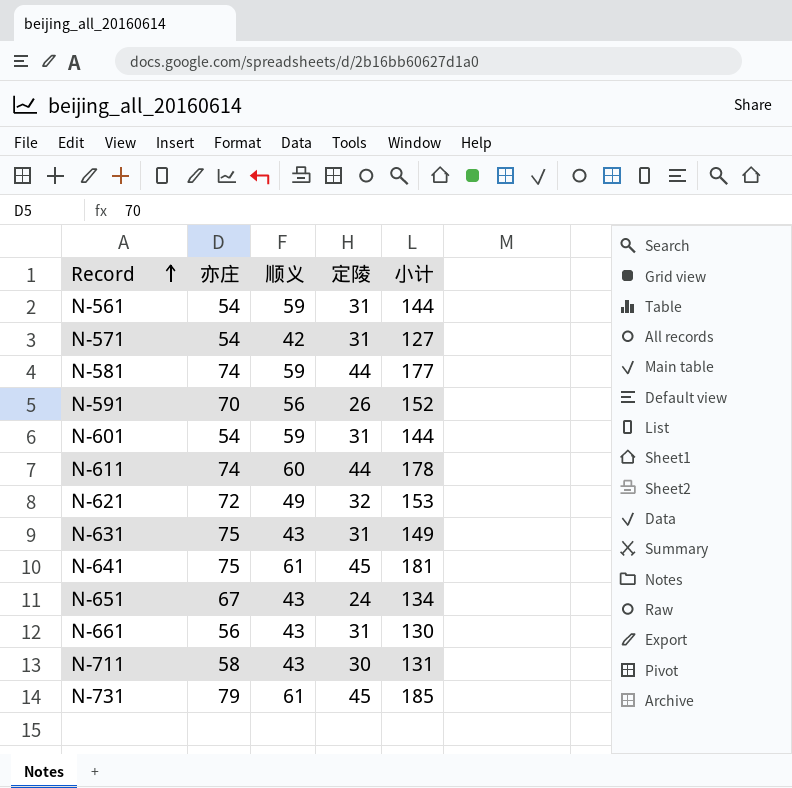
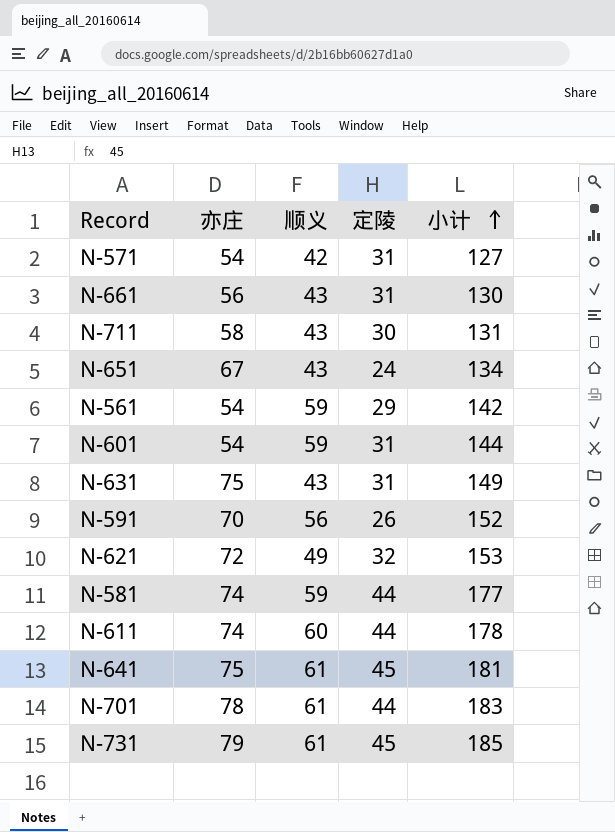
row order: Record ascending -> 小计 ascending
N-561 | 定陵: 31 -> 29
N-561 | 小计: 144 -> 142
row N-701: none -> 78 | 61 | 44 | 183

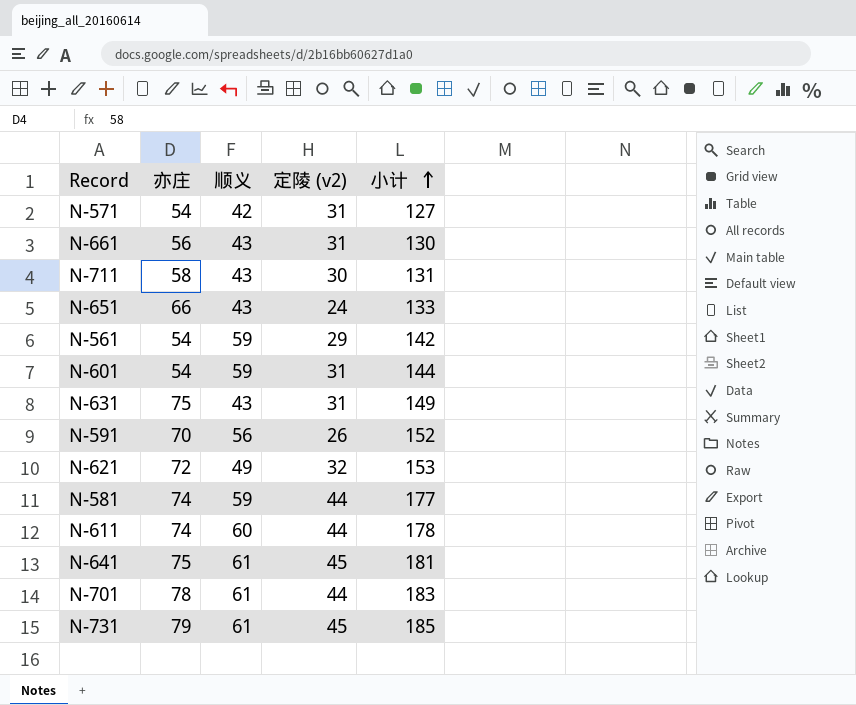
column name: 定陵 -> 定陵 (v2)
N-651 | 亦庄: 67 -> 66
N-651 | 小计: 134 -> 133

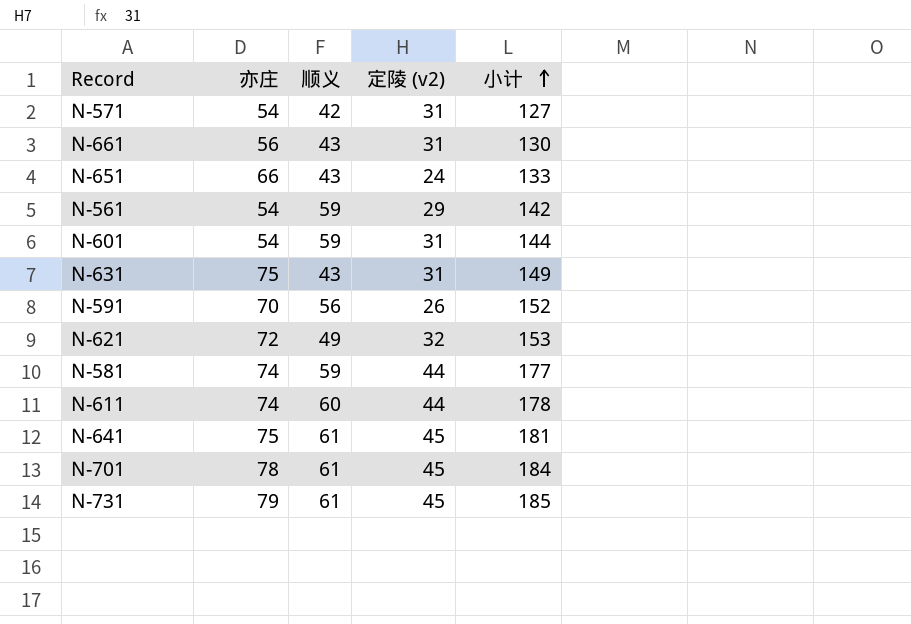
row N-711: 58 | 43 | 30 | 131 -> none
N-701 | 定陵 (v2): 44 -> 45
N-701 | 小计: 183 -> 184

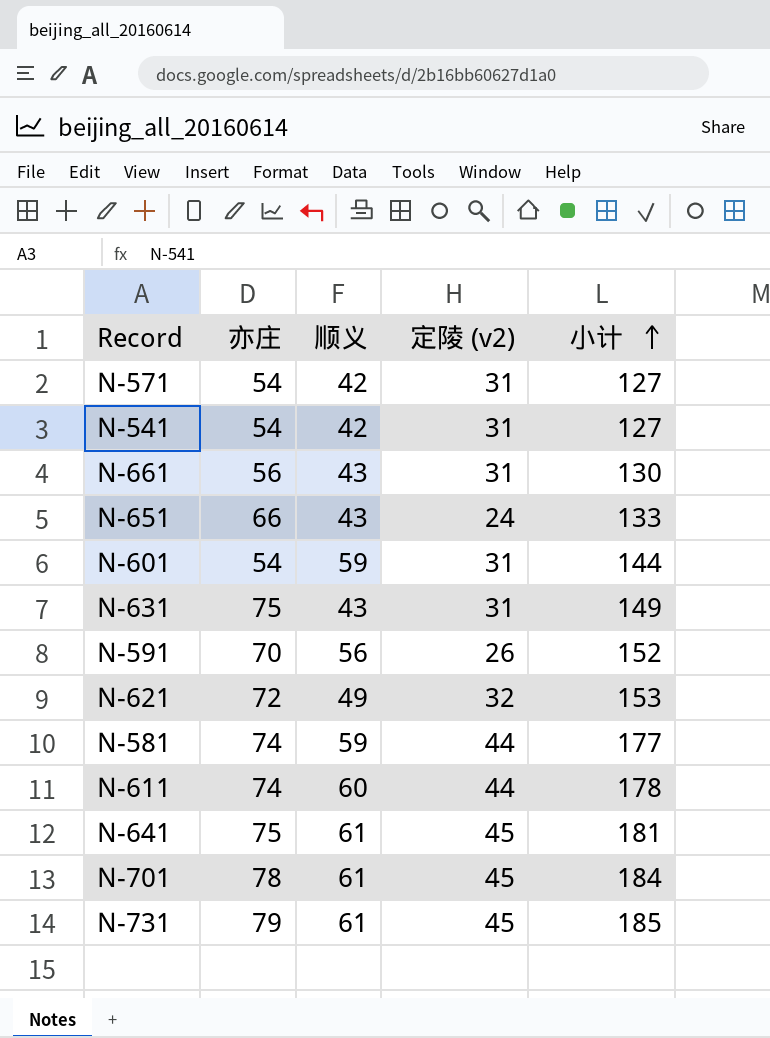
row N-561: 54 | 59 | 29 | 142 -> none
row N-541: none -> 54 | 42 | 31 | 127

